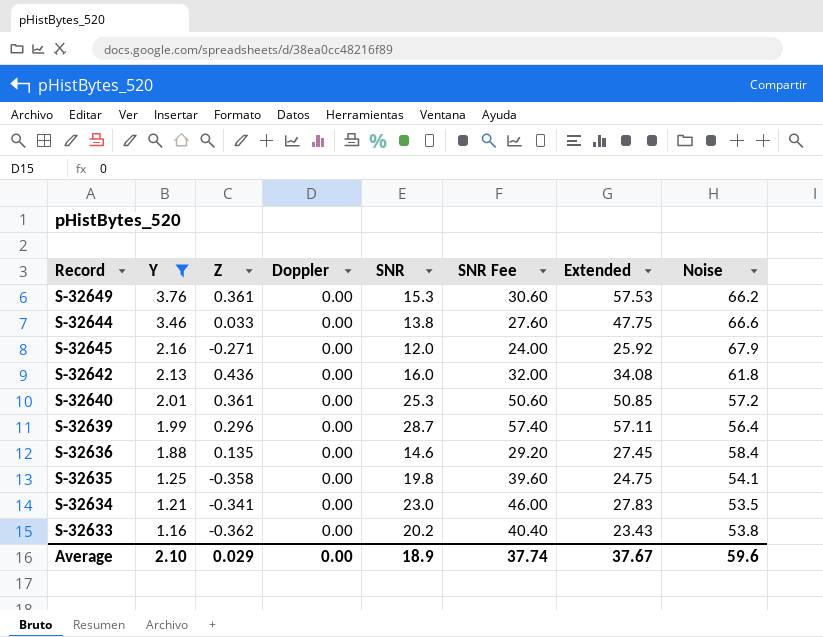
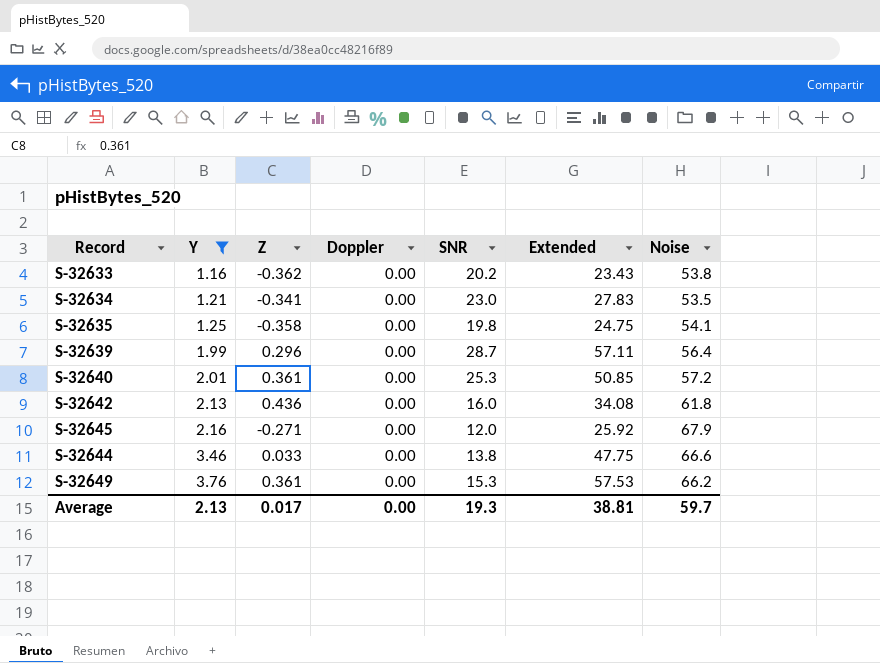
row order: Y descending -> Y ascending
column SNR Fee | formula: [SNR] * 2 -> none
row S-32636: 1.88 | 0.135 | 0.00 | 14.6 | 29.20 | 27.45 | 58.4 -> none
Average | Y: 2.10 -> 2.13
Average | Z: 0.029 -> 0.017
Average | SNR: 18.9 -> 19.3
Average | Extended: 37.67 -> 38.81
Average | Noise: 59.6 -> 59.7

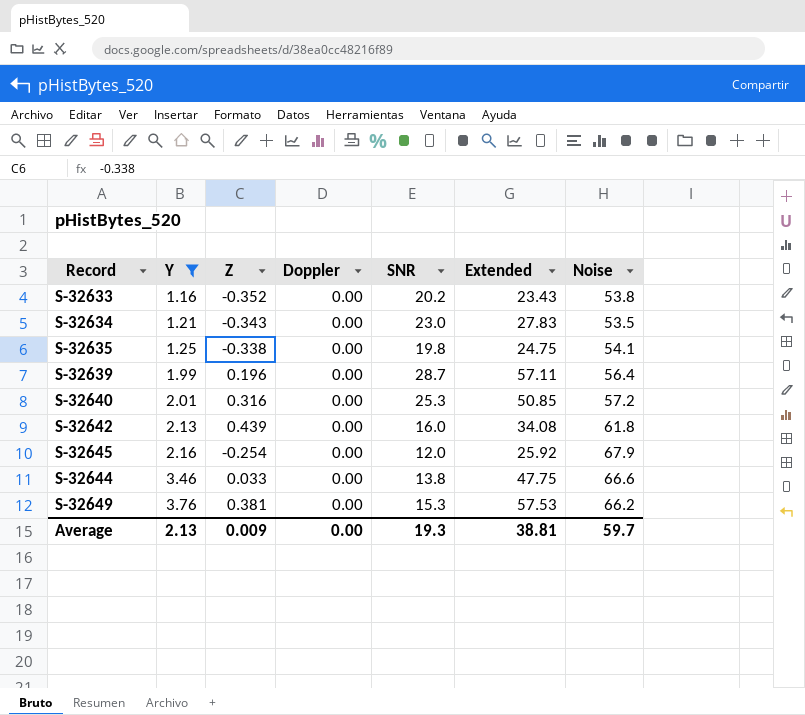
S-32633 | Z: -0.362 -> -0.352
S-32634 | Z: -0.341 -> -0.343
S-32635 | Z: -0.358 -> -0.338
S-32639 | Z: 0.296 -> 0.196
S-32640 | Z: 0.361 -> 0.316
S-32642 | Z: 0.436 -> 0.439
S-32645 | Z: -0.271 -> -0.254
S-32649 | Z: 0.361 -> 0.381
Average | Z: 0.017 -> 0.009

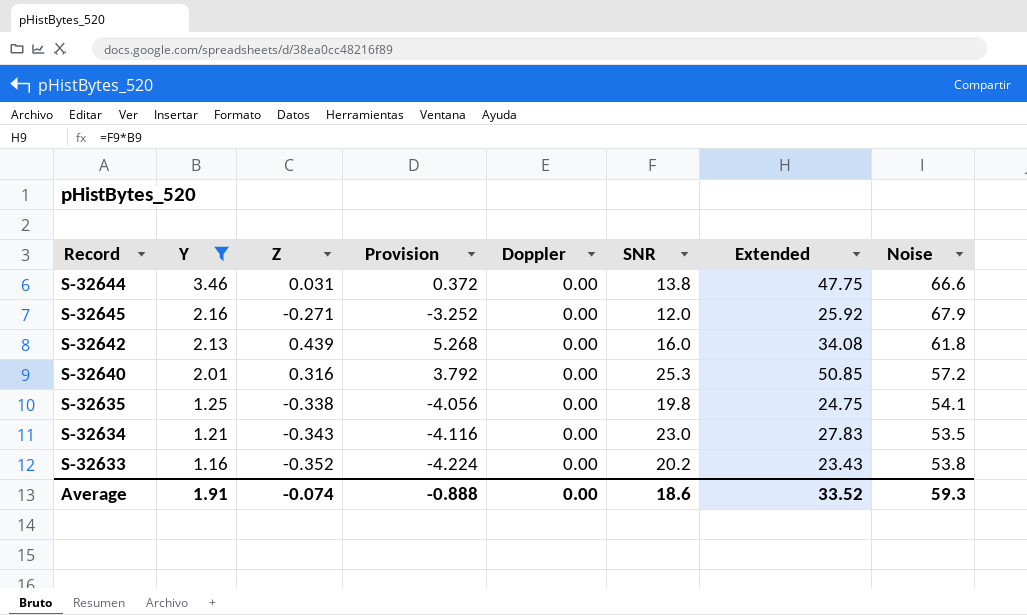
row order: Y ascending -> Y descending
column Provision | formula: none -> [Z] * 12
row S-32639: 1.99 | 0.196 | 0.00 | 28.7 | 57.11 | 56.4 -> none
row S-32649: 3.76 | 0.381 | 0.00 | 15.3 | 57.53 | 66.2 -> none
S-32644 | Z: 0.033 -> 0.031
S-32645 | Z: -0.254 -> -0.271
Average | Y: 2.13 -> 1.91
Average | Z: 0.009 -> -0.074
Average | SNR: 19.3 -> 18.6
Average | Extended: 38.81 -> 33.52
Average | Noise: 59.7 -> 59.3

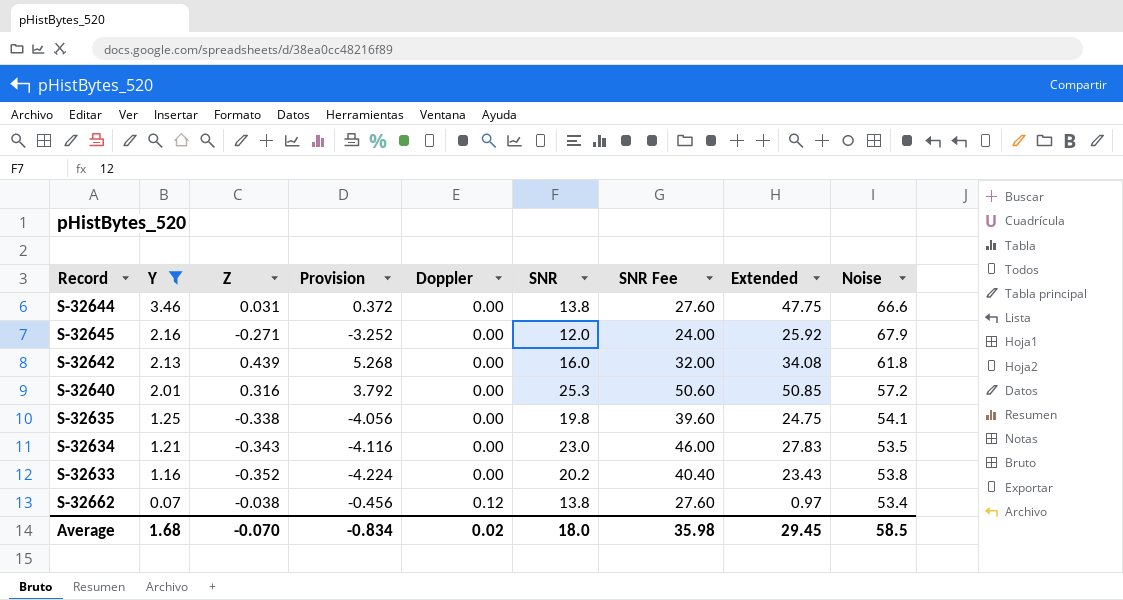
column SNR Fee | formula: none -> [SNR] * 2
row S-32662: none -> 0.07 | -0.038 | -0.456 | 0.12 | 13.8 | 27.60 | 0.97 | 53.4
Average | Y: 1.91 -> 1.68
Average | Z: -0.074 -> -0.070
Average | Provision: -0.888 -> -0.834
Average | Doppler: 0.00 -> 0.02
Average | SNR: 18.6 -> 18.0
Average | Extended: 33.52 -> 29.45
Average | Noise: 59.3 -> 58.5

